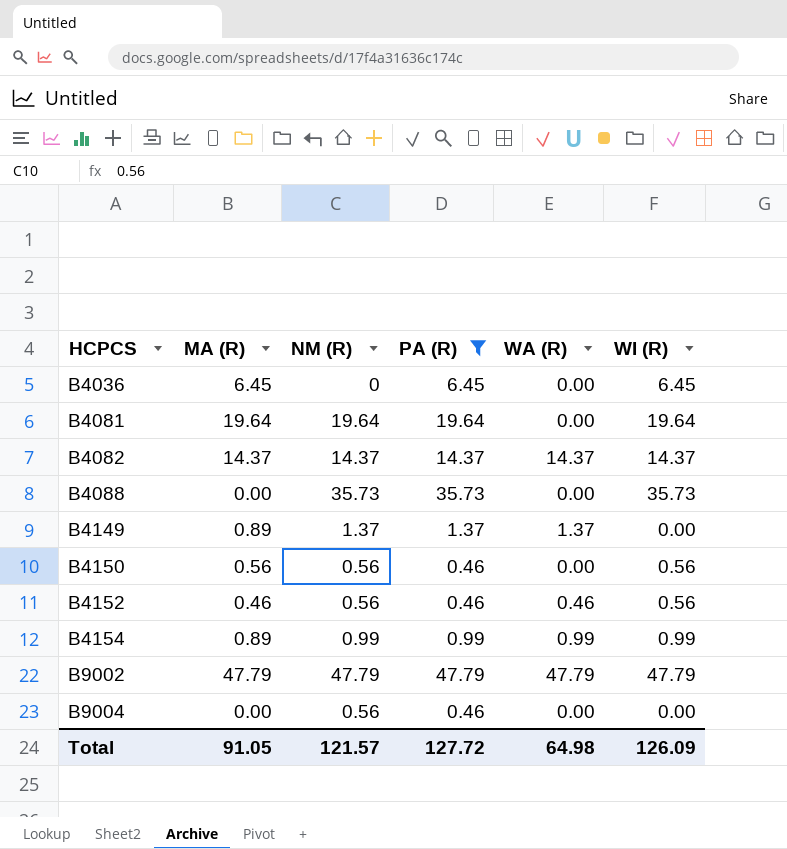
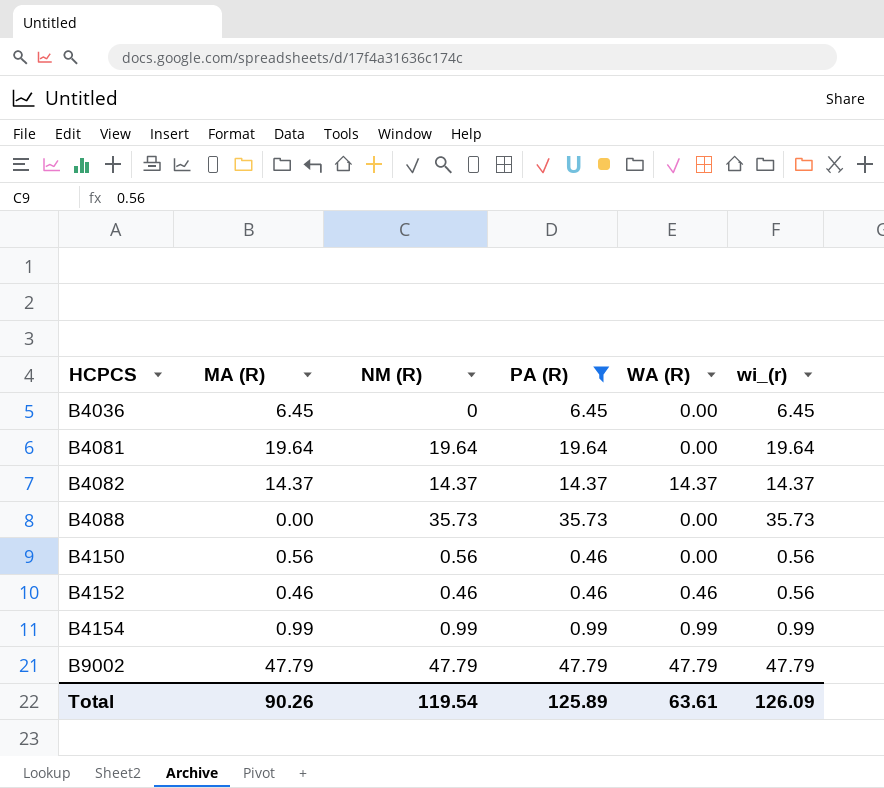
column name: WI (R) -> wi_(r)
row B4149: 0.89 | 1.37 | 1.37 | 1.37 | 0.00 -> none
row B9004: 0.00 | 0.56 | 0.46 | 0.00 | 0.00 -> none
B4152 | NM (R): 0.56 -> 0.46
B4154 | MA (R): 0.89 -> 0.99
Total | MA (R): 91.05 -> 90.26
Total | NM (R): 121.57 -> 119.54
Total | PA (R): 127.72 -> 125.89
Total | WA (R): 64.98 -> 63.61

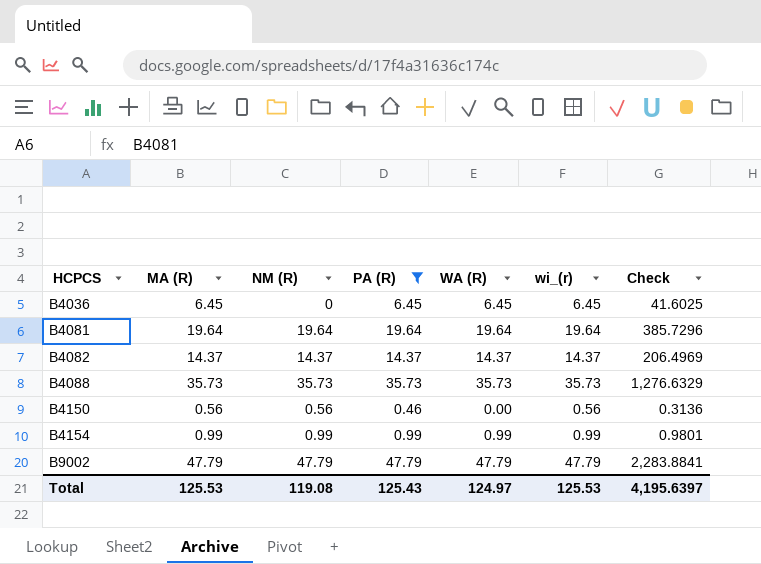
column Check | formula: none -> [MA (R)] * [wi_(r)]
row B4152: 0.46 | 0.46 | 0.46 | 0.46 | 0.56 -> none
B4036 | WA (R): 0.00 -> 6.45
B4081 | WA (R): 0.00 -> 19.64
B4088 | MA (R): 0.00 -> 35.73
B4088 | WA (R): 0.00 -> 35.73
Total | MA (R): 90.26 -> 125.53
Total | NM (R): 119.54 -> 119.08
Total | PA (R): 125.89 -> 125.43
Total | WA (R): 63.61 -> 124.97
Total | wi_(r): 126.09 -> 125.53

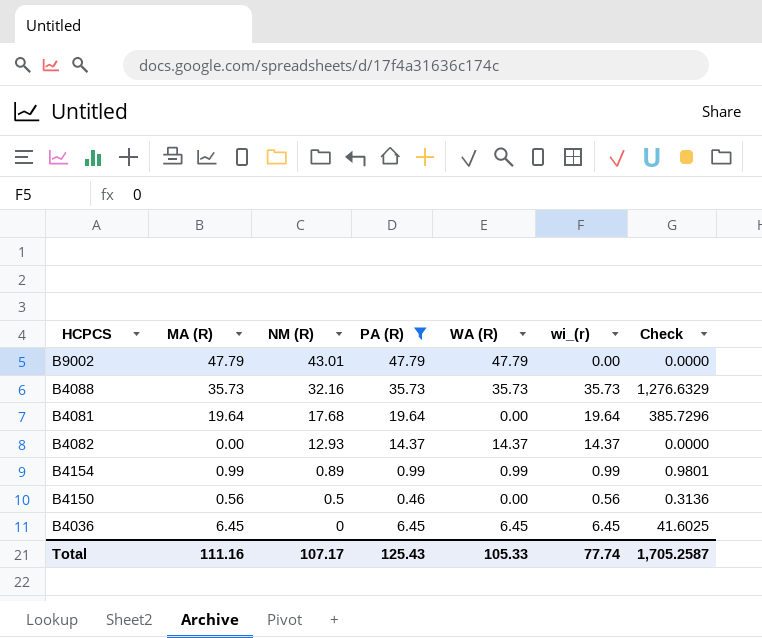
row order: HCPCS ascending -> NM (R) descending
B9002 | NM (R): 47.79 -> 43.01
B9002 | wi_(r): 47.79 -> 0.00
B9002 | Check: 2,283.8841 -> 0.0000
B4088 | NM (R): 35.73 -> 32.16
B4081 | NM (R): 19.64 -> 17.68
B4081 | WA (R): 19.64 -> 0.00
B4082 | MA (R): 14.37 -> 0.00
B4082 | NM (R): 14.37 -> 12.93
B4082 | Check: 206.4969 -> 0.0000
B4154 | NM (R): 0.99 -> 0.89
B4150 | NM (R): 0.56 -> 0.5
Total | MA (R): 125.53 -> 111.16
Total | NM (R): 119.08 -> 107.17
Total | WA (R): 124.97 -> 105.33
Total | wi_(r): 125.53 -> 77.74
Total | Check: 4,195.6397 -> 1,705.2587

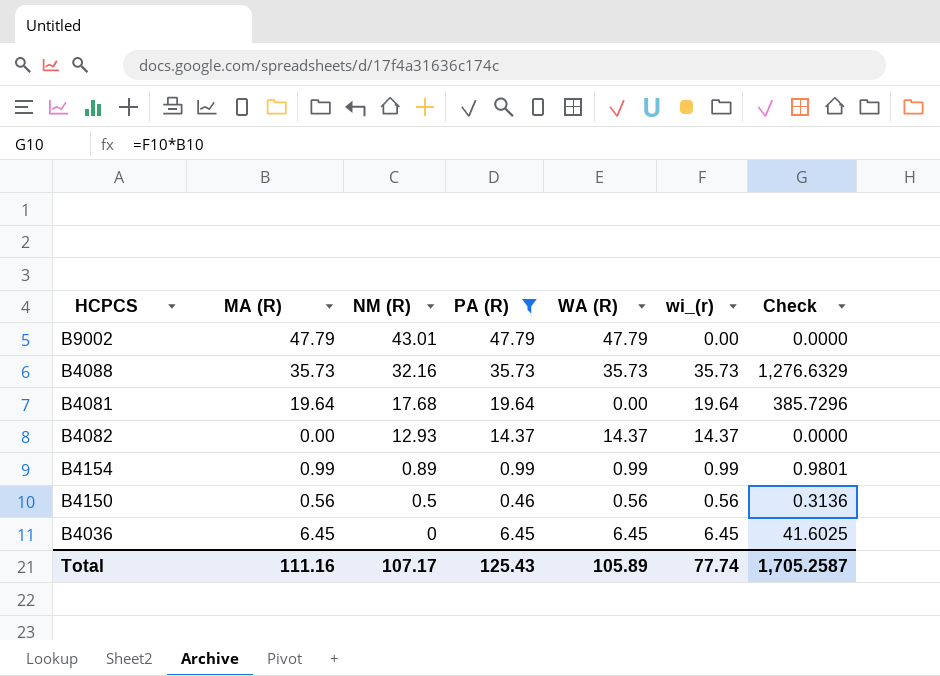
B4150 | WA (R): 0.00 -> 0.56
Total | WA (R): 105.33 -> 105.89

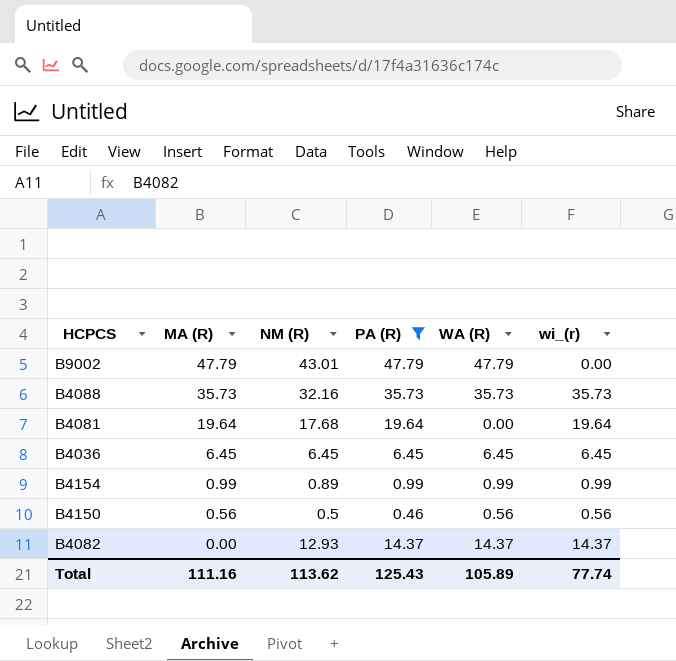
row order: NM (R) descending -> MA (R) descending
column Check | formula: [MA (R)] * [wi_(r)] -> none
B4036 | NM (R): 0 -> 6.45
Total | NM (R): 107.17 -> 113.62

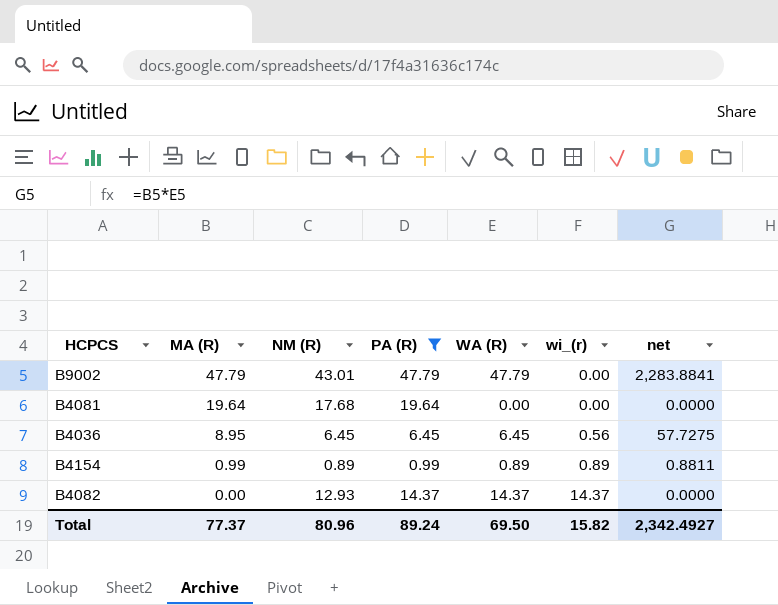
column net | formula: none -> [MA (R)] * [WA (R)]
row B4088: 35.73 | 32.16 | 35.73 | 35.73 | 35.73 -> none
row B4150: 0.56 | 0.5 | 0.46 | 0.56 | 0.56 -> none
B4081 | wi_(r): 19.64 -> 0.00
B4036 | MA (R): 6.45 -> 8.95
B4036 | wi_(r): 6.45 -> 0.56
B4154 | WA (R): 0.99 -> 0.89
B4154 | wi_(r): 0.99 -> 0.89
Total | MA (R): 111.16 -> 77.37
Total | NM (R): 113.62 -> 80.96
Total | PA (R): 125.43 -> 89.24
Total | WA (R): 105.89 -> 69.50
Total | wi_(r): 77.74 -> 15.82

